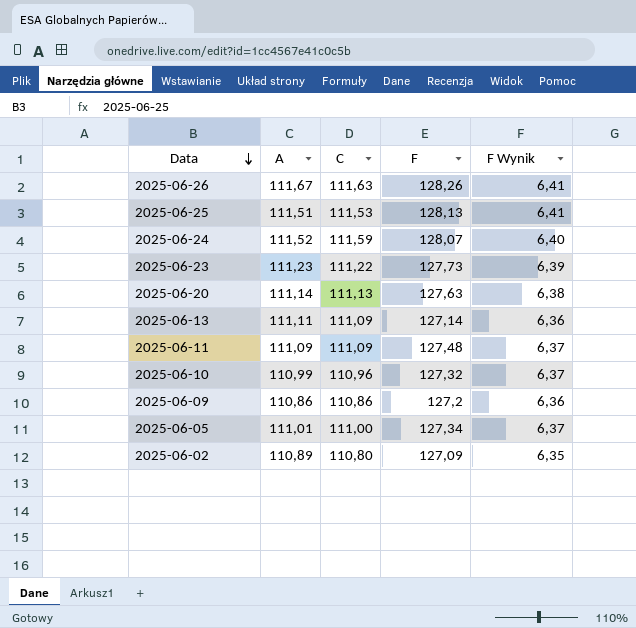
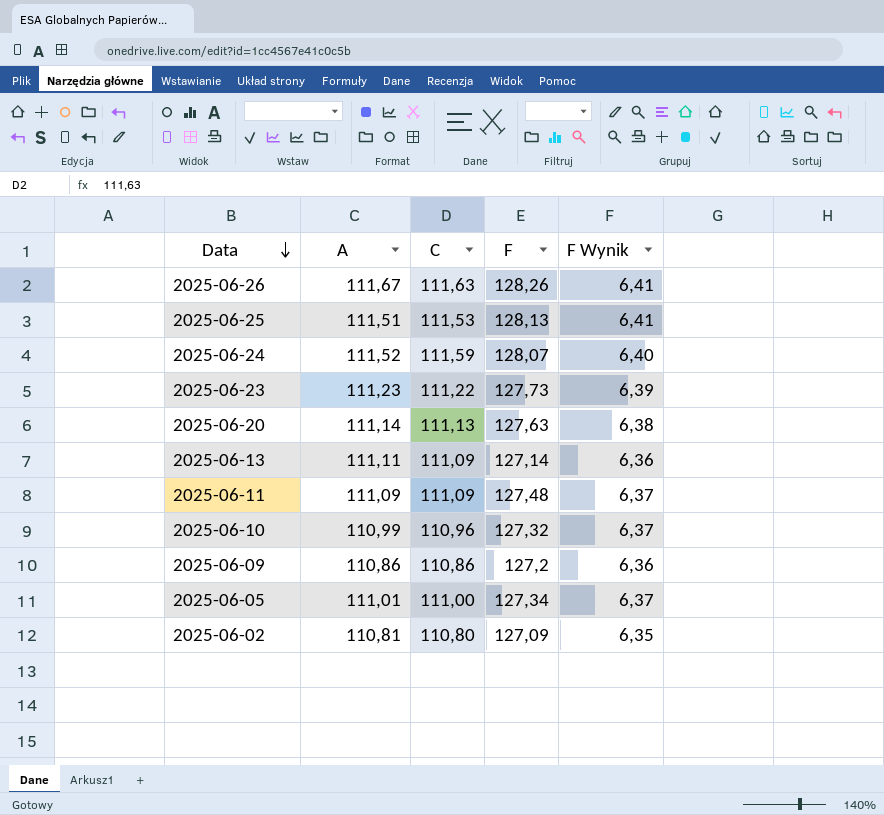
2025-06-02 | A: 110,89 -> 110,81

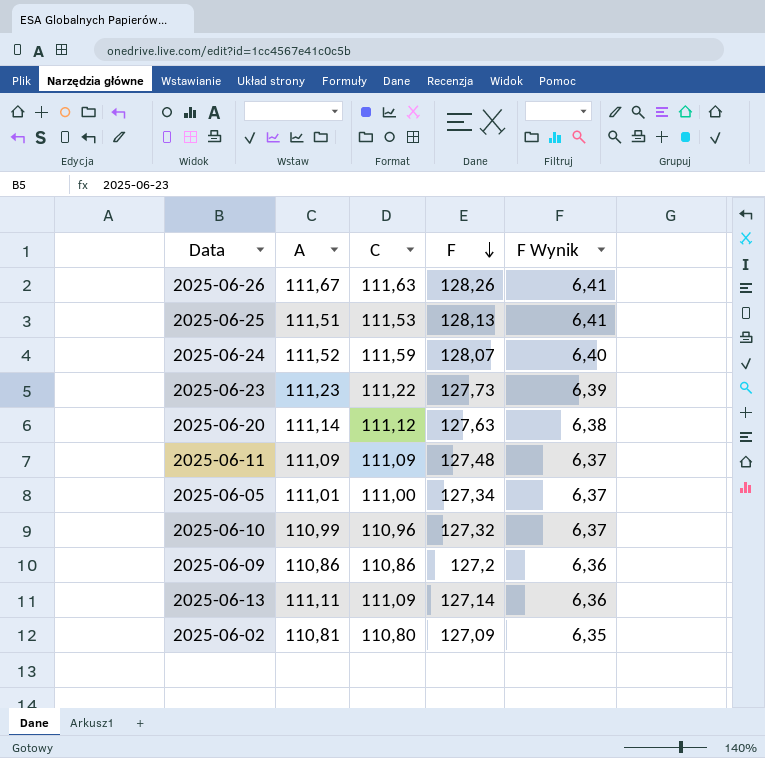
row order: Data descending -> F descending
2025-06-20 | C: 111,13 -> 111,12

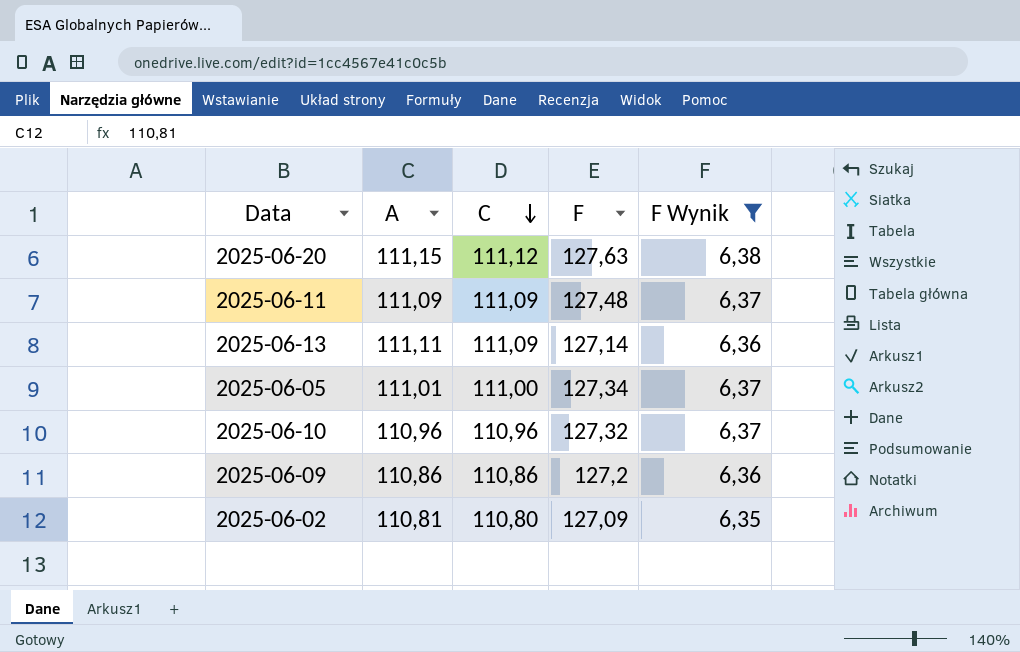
filter: none -> F Wynik <= 6,38
row order: F descending -> C descending
2025-06-20 | A: 111,14 -> 111,15
2025-06-10 | A: 110,99 -> 110,96

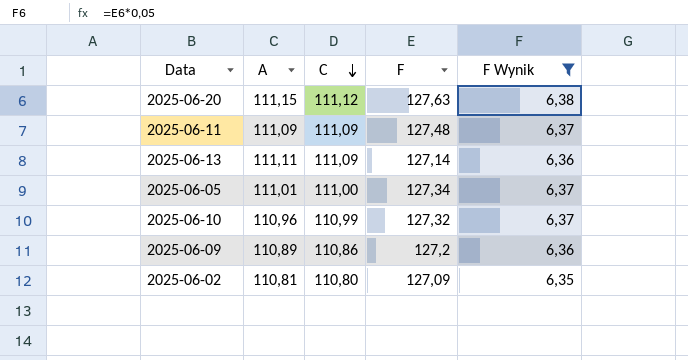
2025-06-10 | C: 110,96 -> 110,99
2025-06-09 | A: 110,86 -> 110,89

